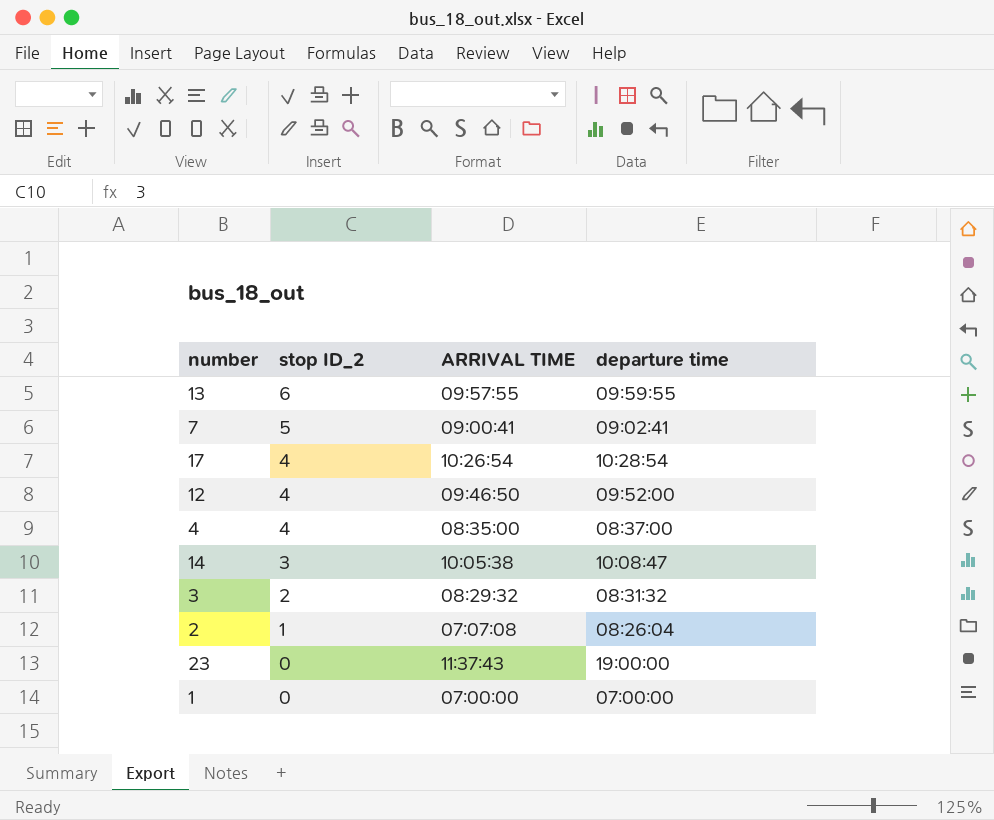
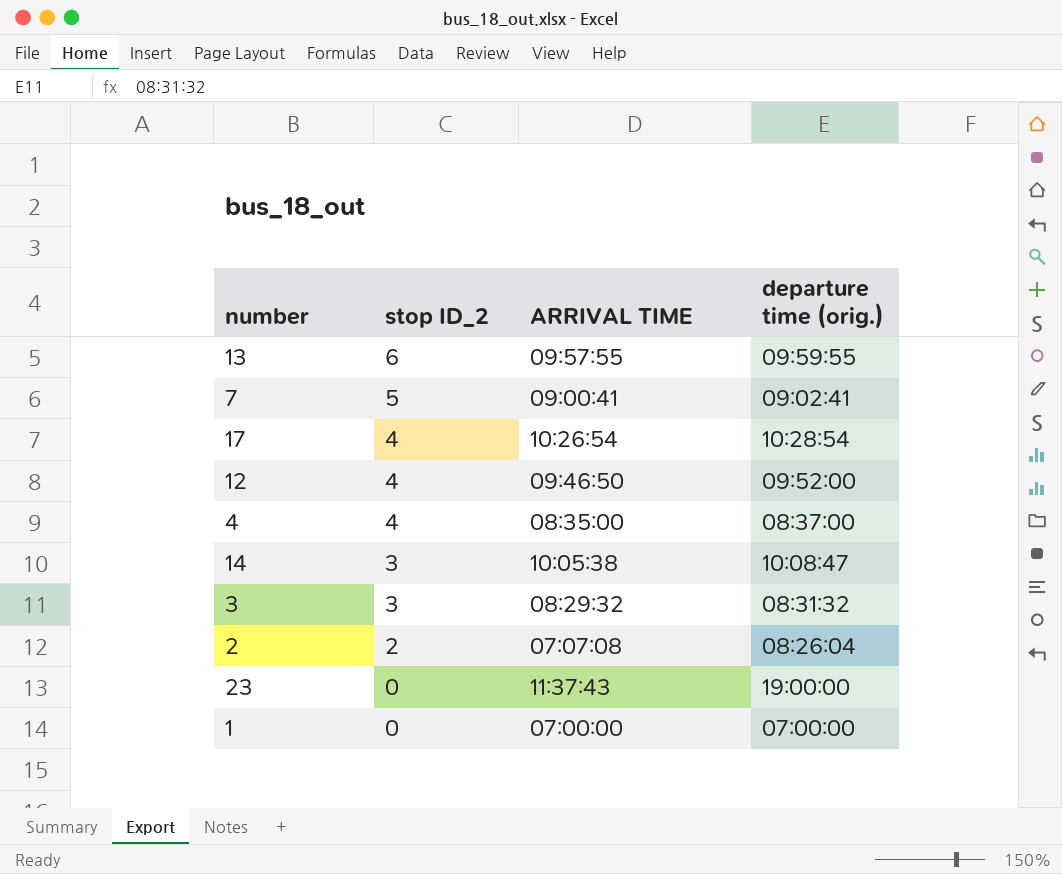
column name: departure time -> departure time (orig.)
3 | stop ID_2: 2 -> 3
2 | stop ID_2: 1 -> 2

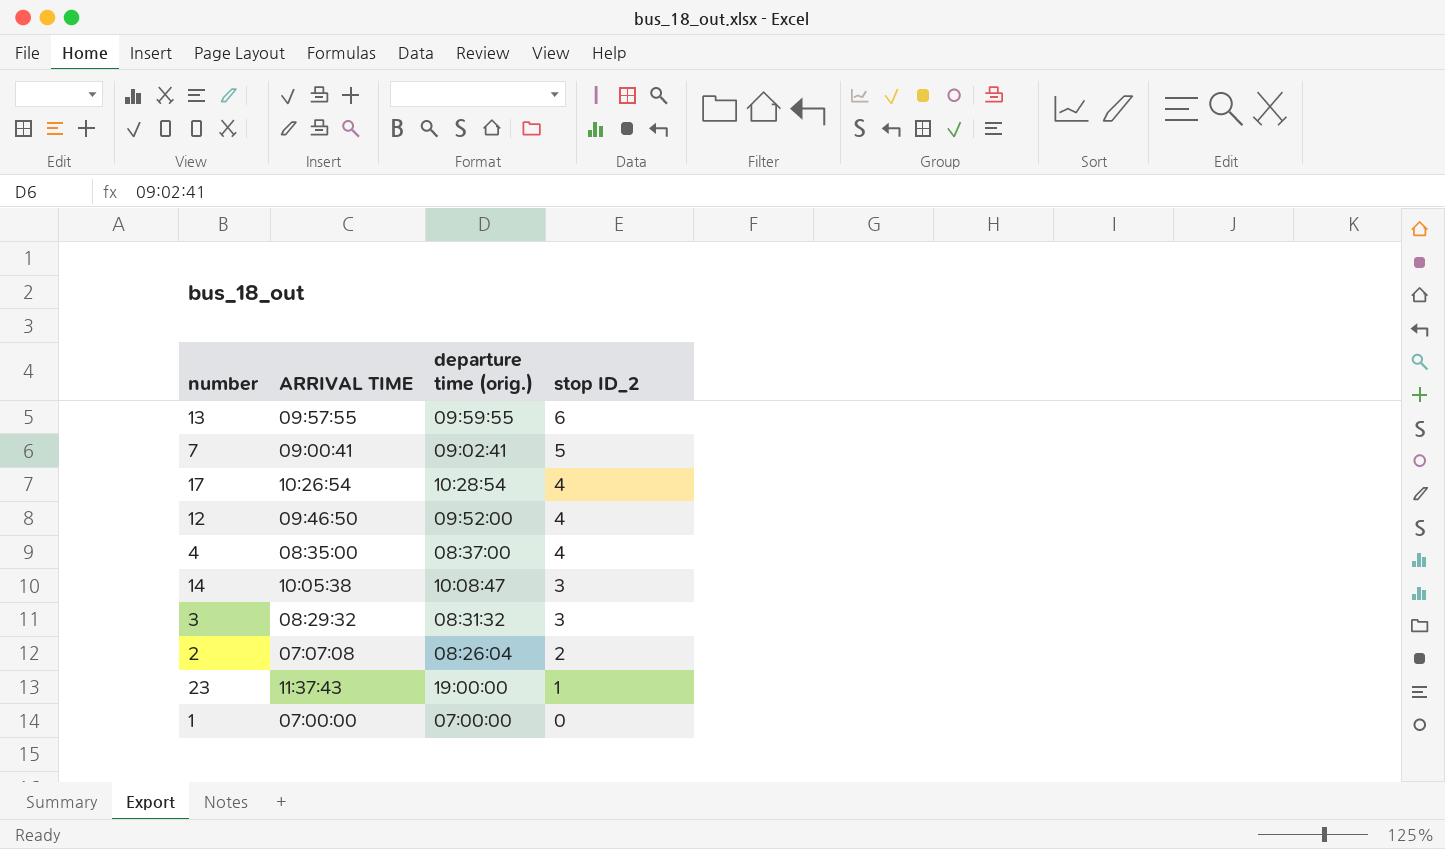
column stop ID_2 | position: 2 -> 4
23 | stop ID_2: 0 -> 1

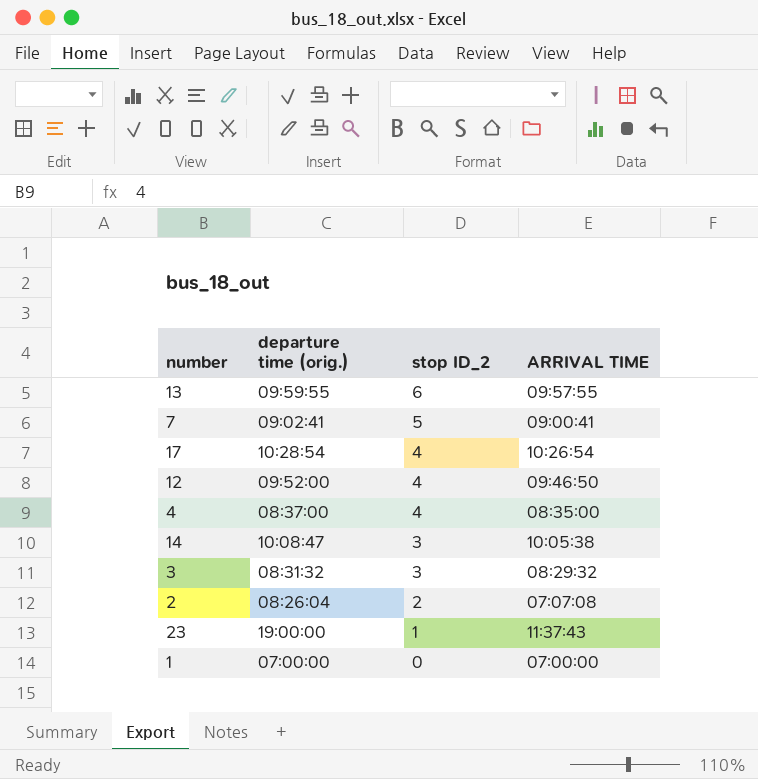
column ARRIVAL TIME | position: 2 -> 4

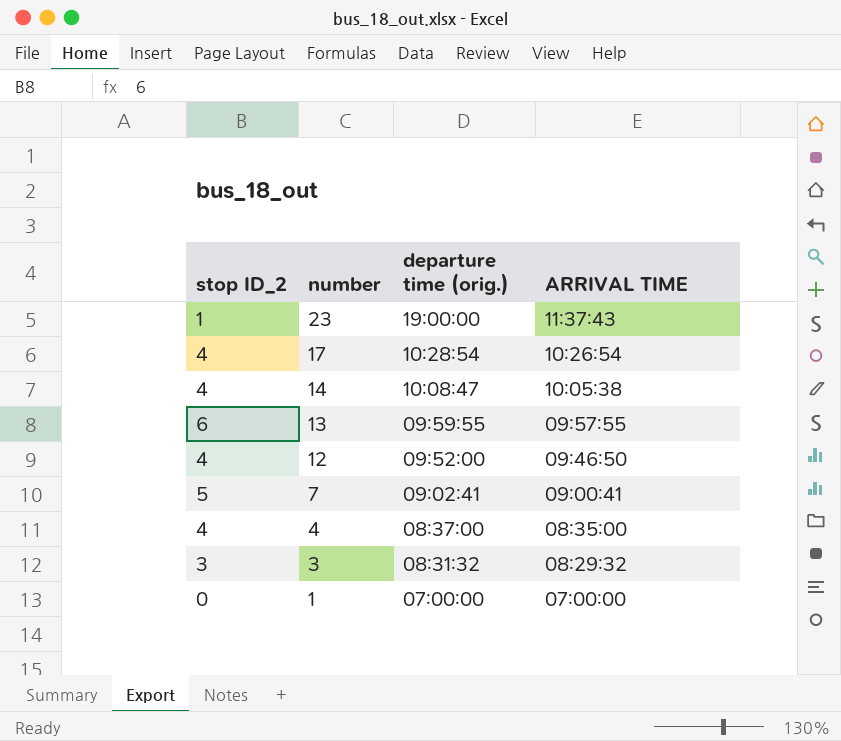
row order: stop ID_2 descending -> number descending
column stop ID_2 | position: 3 -> 1
row 2: 08:26:04 | 2 | 07:07:08 -> none
14 | stop ID_2: 3 -> 4

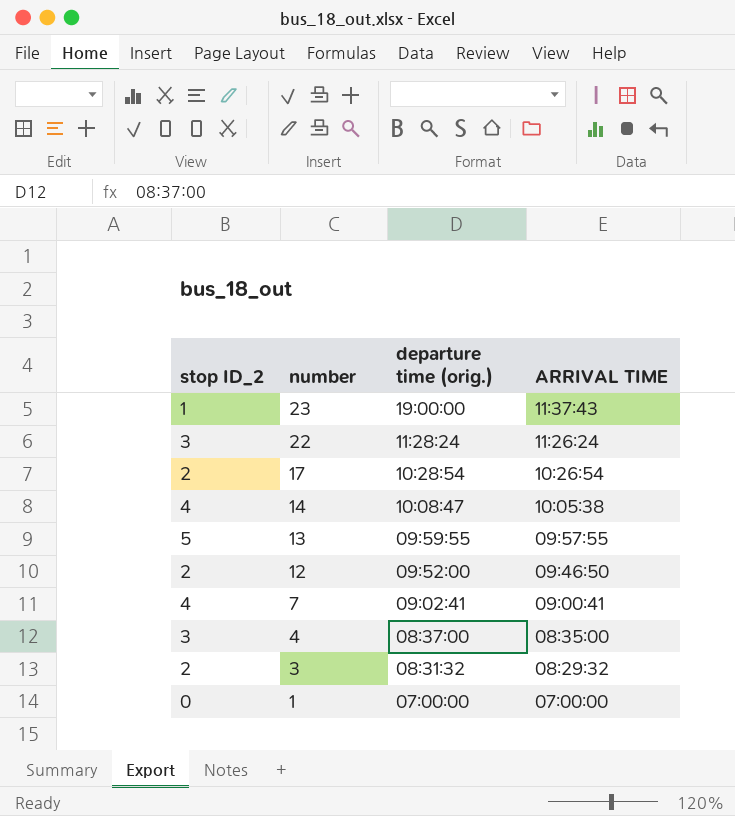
row 22: none -> 3 | 11:28:24 | 11:26:24
17 | stop ID_2: 4 -> 2
13 | stop ID_2: 6 -> 5
12 | stop ID_2: 4 -> 2
7 | stop ID_2: 5 -> 4
4 | stop ID_2: 4 -> 3
3 | stop ID_2: 3 -> 2

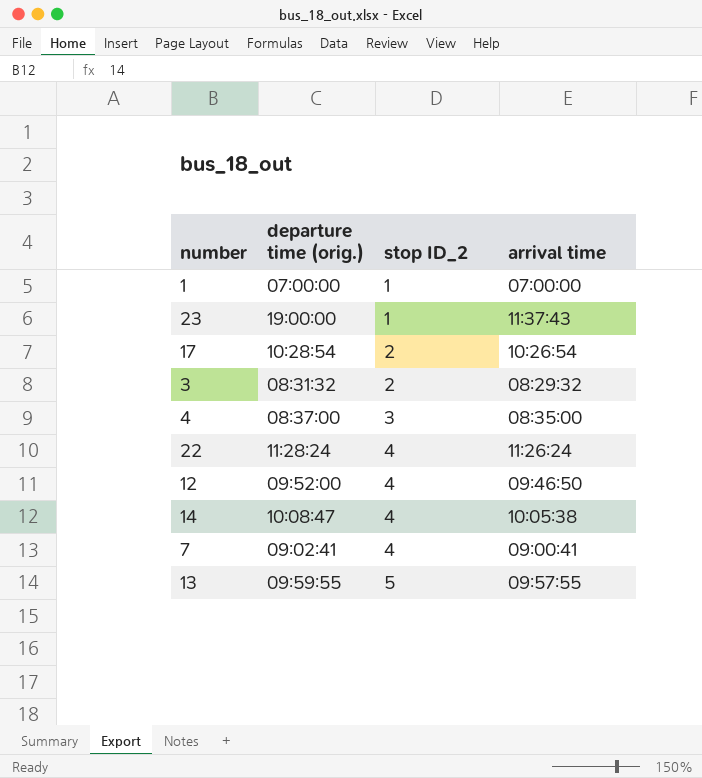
row order: number descending -> stop ID_2 ascending
column stop ID_2 | position: 1 -> 3
column name: ARRIVAL TIME -> arrival time
1 | stop ID_2: 0 -> 1
22 | stop ID_2: 3 -> 4
12 | stop ID_2: 2 -> 4

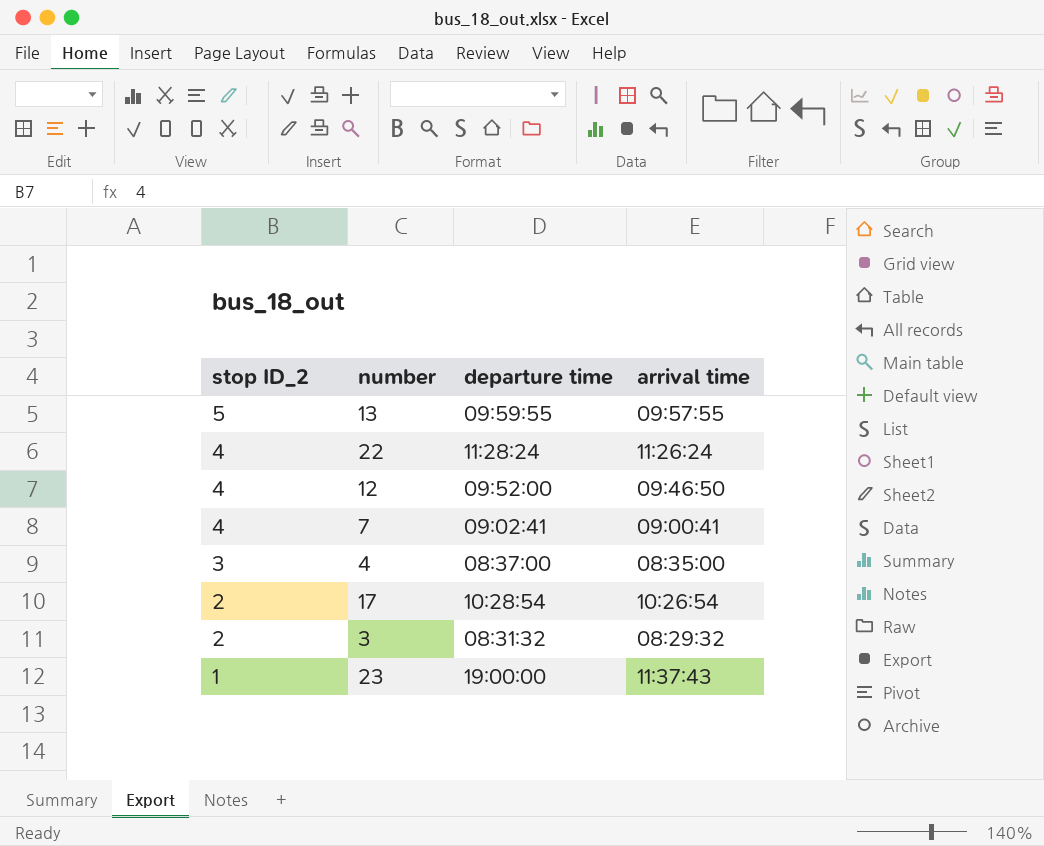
row order: stop ID_2 ascending -> stop ID_2 descending
column stop ID_2 | position: 3 -> 1
column name: departure time (orig.) -> departure time
row 1: 07:00:00 | 1 | 07:00:00 -> none
row 14: 10:08:47 | 4 | 10:05:38 -> none

